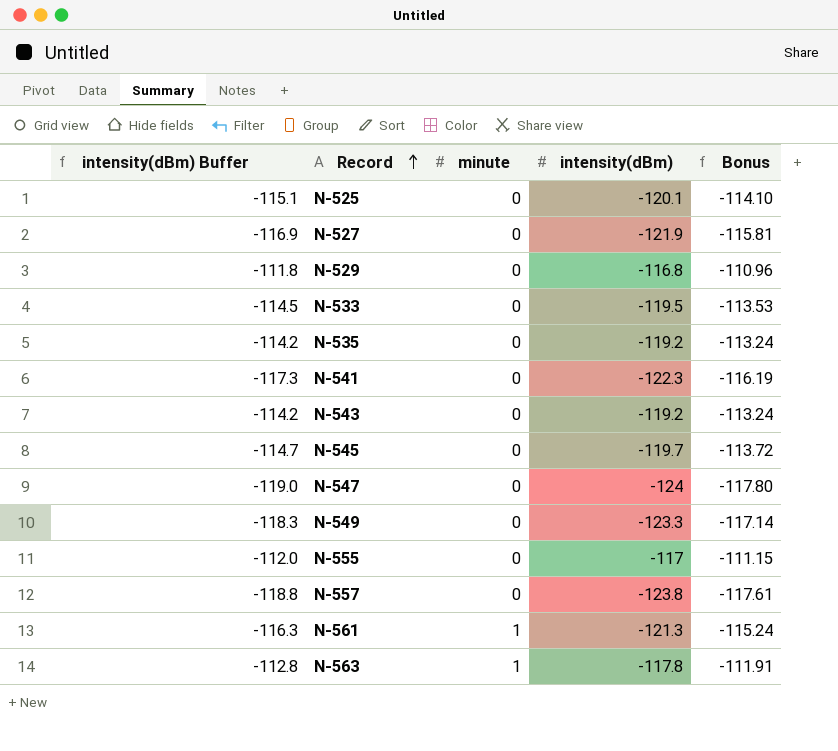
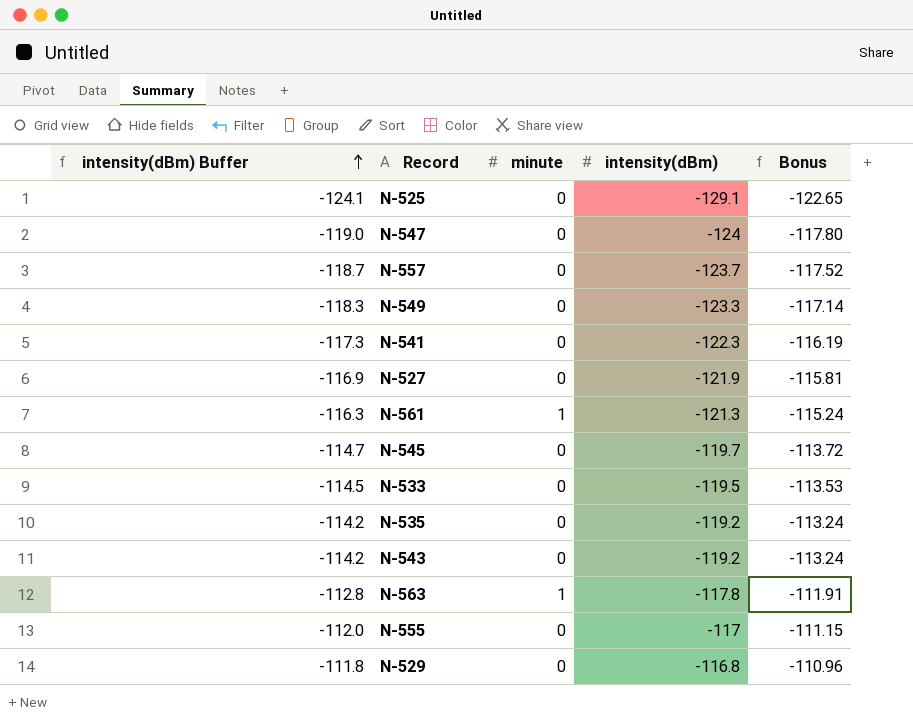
row order: Record ascending -> intensity(dBm) Buffer ascending
N-525 | intensity(dBm) Buffer: -115.1 -> -124.1
N-525 | intensity(dBm): -120.1 -> -129.1
N-525 | Bonus: -114.10 -> -122.65
N-557 | intensity(dBm) Buffer: -118.8 -> -118.7
N-557 | intensity(dBm): -123.8 -> -123.7
N-557 | Bonus: -117.61 -> -117.52

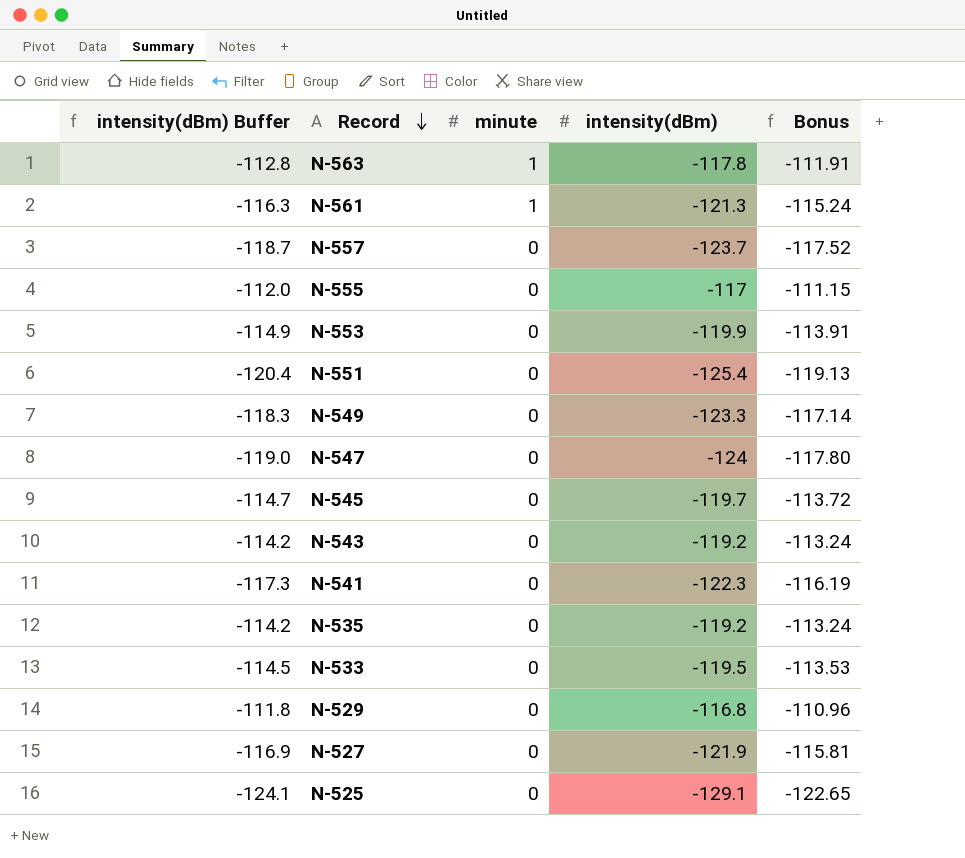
row order: intensity(dBm) Buffer ascending -> Record descending
row N-553: none -> -114.9 | 0 | -119.9 | -113.91
row N-551: none -> -120.4 | 0 | -125.4 | -119.13

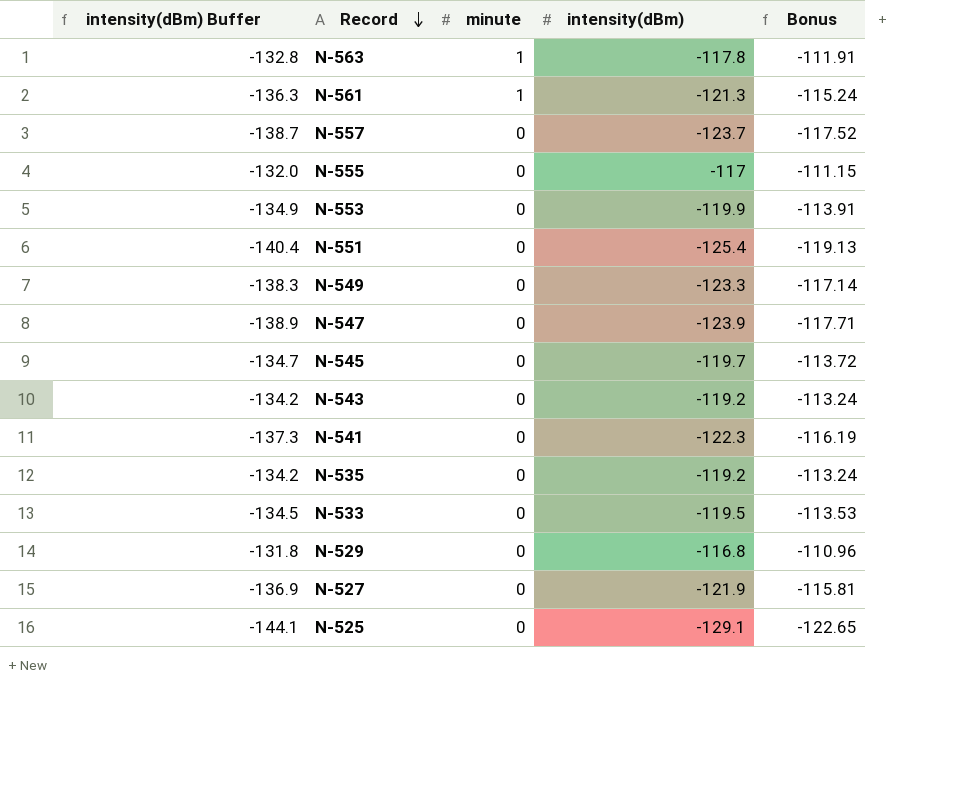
column intensity(dBm) Buffer | formula: [intensity(dBm)] + 5 -> [intensity(dBm)] - 15
N-547 | intensity(dBm): -124 -> -123.9
N-547 | Bonus: -117.80 -> -117.71

